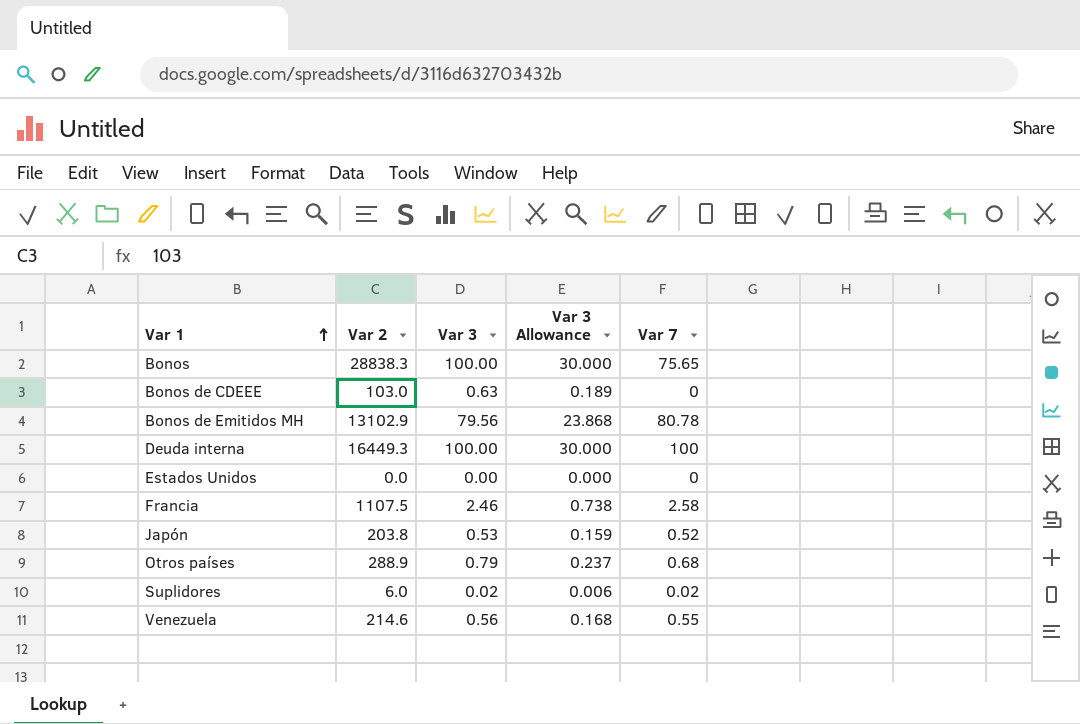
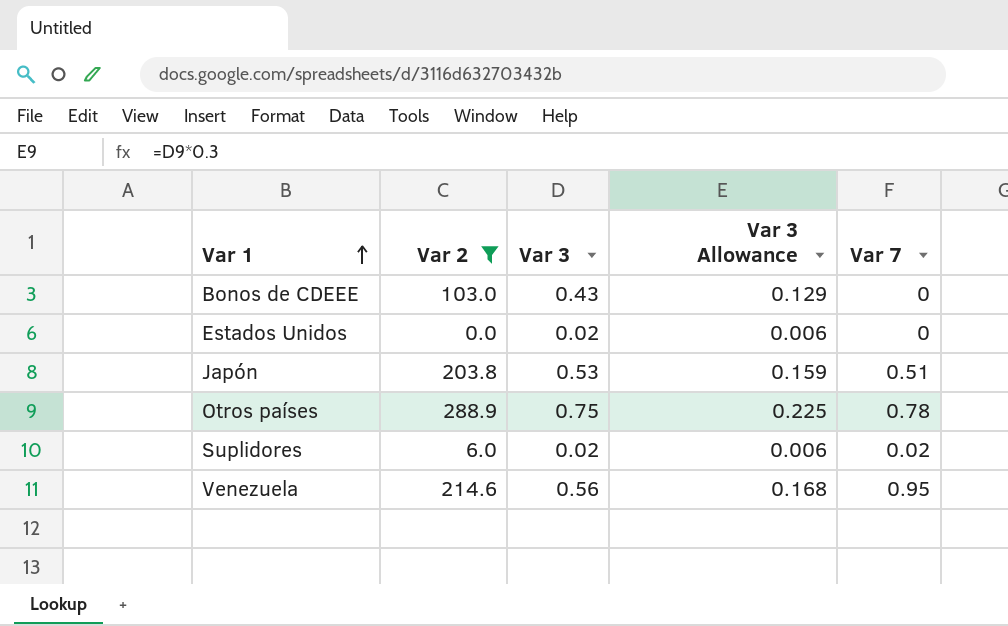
filter: none -> Var 2 <= 288.9
Bonos de CDEEE | Var 3: 0.63 -> 0.43
Bonos de CDEEE | Var 3 Allowance: 0.189 -> 0.129
Estados Unidos | Var 3: 0.00 -> 0.02
Estados Unidos | Var 3 Allowance: 0.000 -> 0.006
Japón | Var 7: 0.52 -> 0.51
Otros países | Var 3: 0.79 -> 0.75
Otros países | Var 3 Allowance: 0.237 -> 0.225
Otros países | Var 7: 0.68 -> 0.78
Venezuela | Var 7: 0.55 -> 0.95

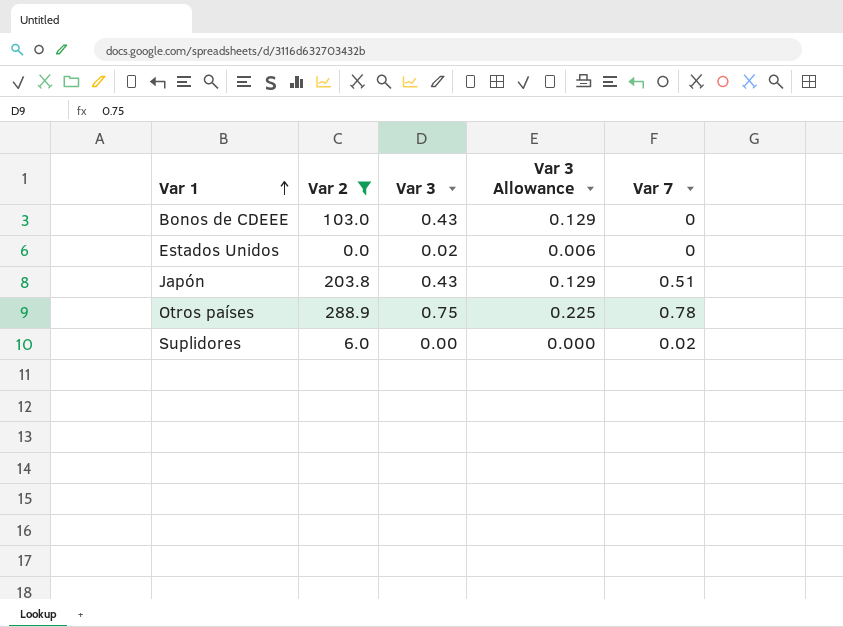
row Venezuela: 214.6 | 0.56 | 0.168 | 0.95 -> none
Japón | Var 3: 0.53 -> 0.43
Japón | Var 3 Allowance: 0.159 -> 0.129
Suplidores | Var 3: 0.02 -> 0.00
Suplidores | Var 3 Allowance: 0.006 -> 0.000

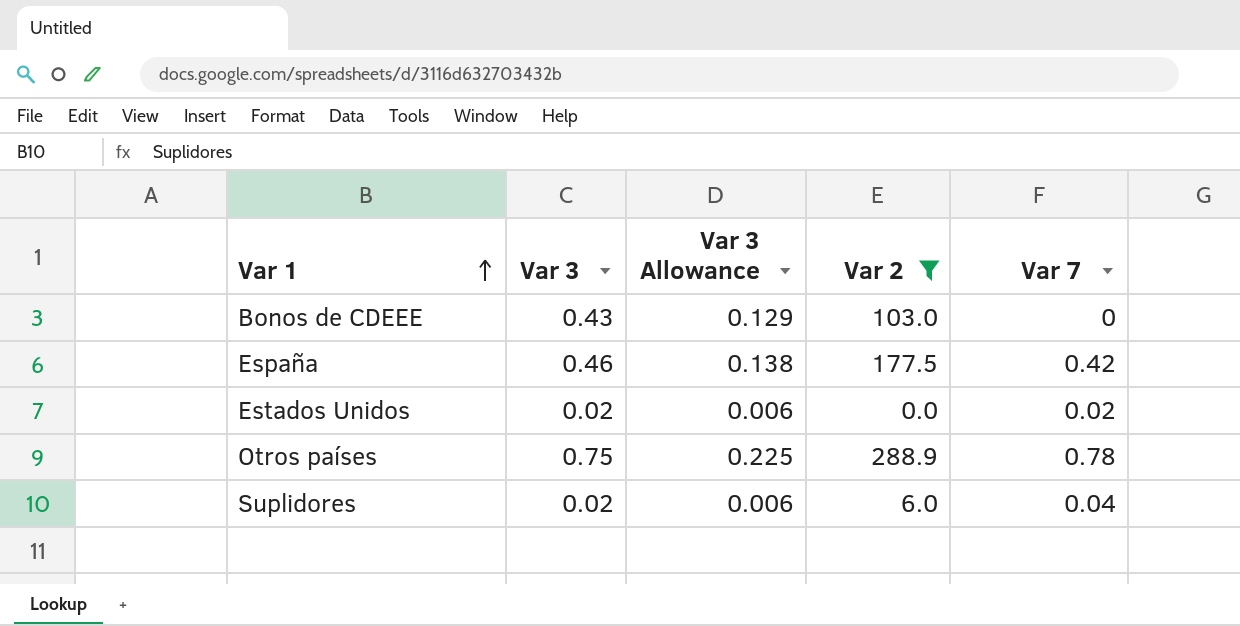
column Var 2 | position: 2 -> 4
row Japón: 203.8 | 0.43 | 0.129 | 0.51 -> none
row España: none -> 0.46 | 0.138 | 177.5 | 0.42
Estados Unidos | Var 7: 0 -> 0.02
Suplidores | Var 3: 0.00 -> 0.02
Suplidores | Var 3 Allowance: 0.000 -> 0.006
Suplidores | Var 7: 0.02 -> 0.04

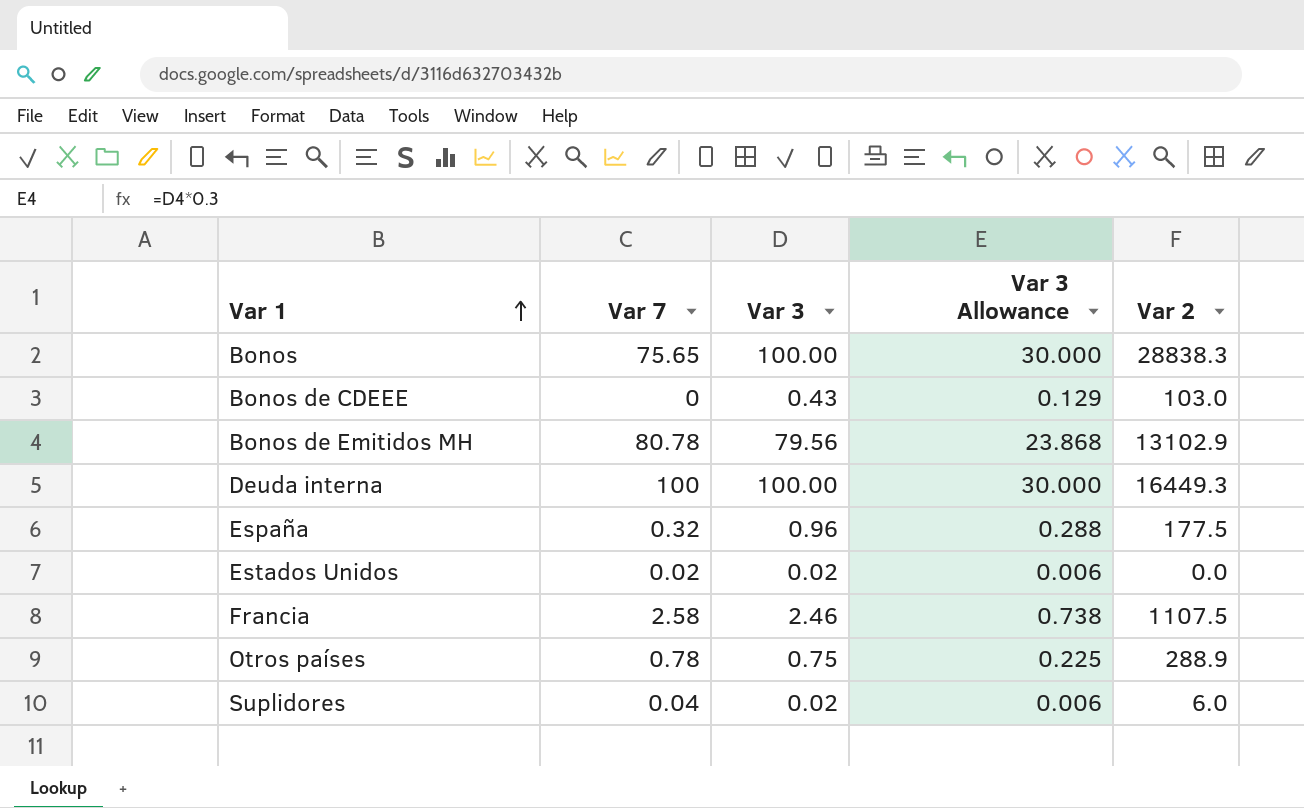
filter: Var 2 <= 288.9 -> none
column Var 7 | position: 5 -> 2
España | Var 7: 0.42 -> 0.32
España | Var 3: 0.46 -> 0.96
España | Var 3 Allowance: 0.138 -> 0.288

